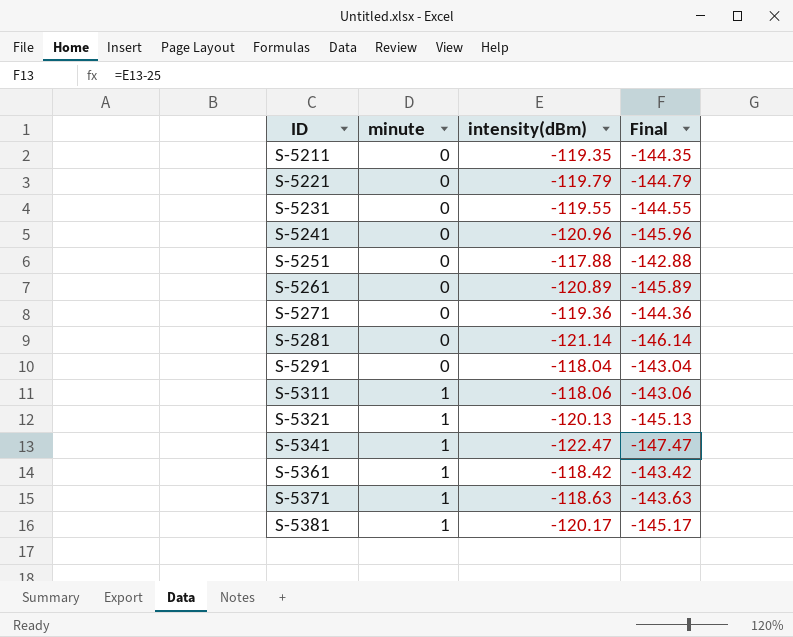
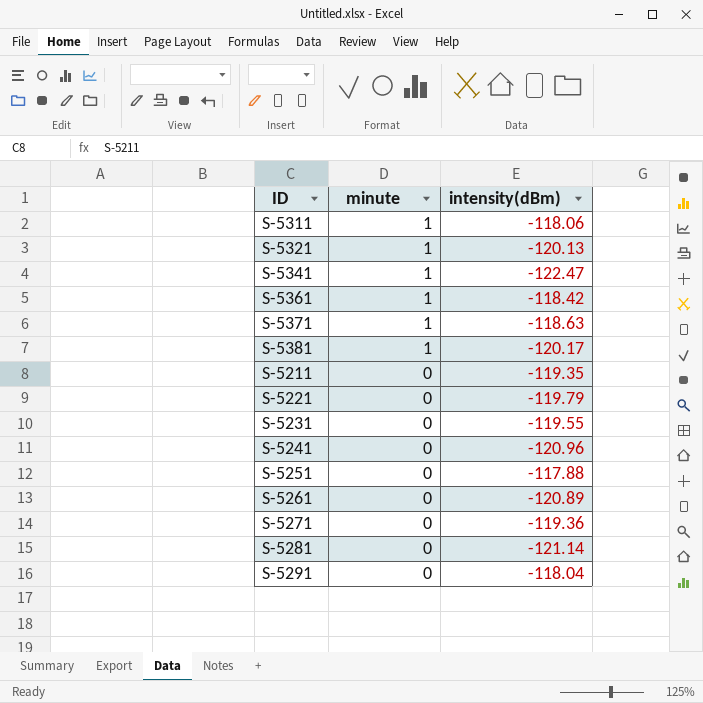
row order: ID ascending -> minute descending
column Final | formula: [intensity(dBm)] - 25 -> none

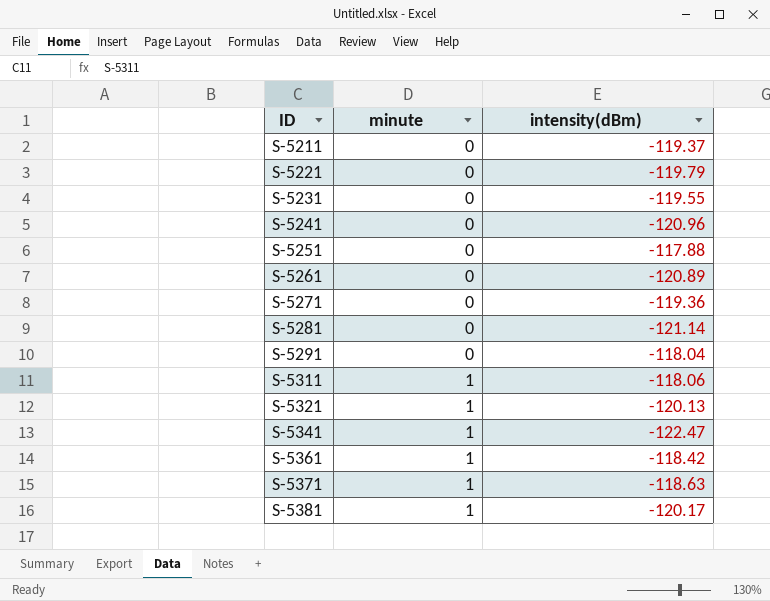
row order: minute descending -> ID ascending
S-5211 | intensity(dBm): -119.35 -> -119.37

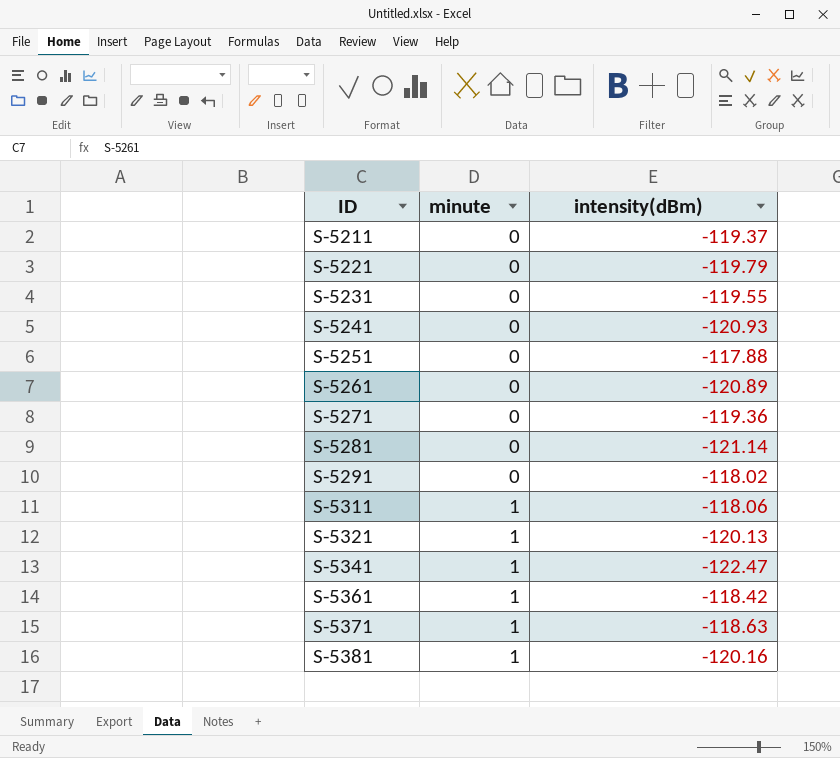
S-5241 | intensity(dBm): -120.96 -> -120.93
S-5291 | intensity(dBm): -118.04 -> -118.02
S-5381 | intensity(dBm): -120.17 -> -120.16

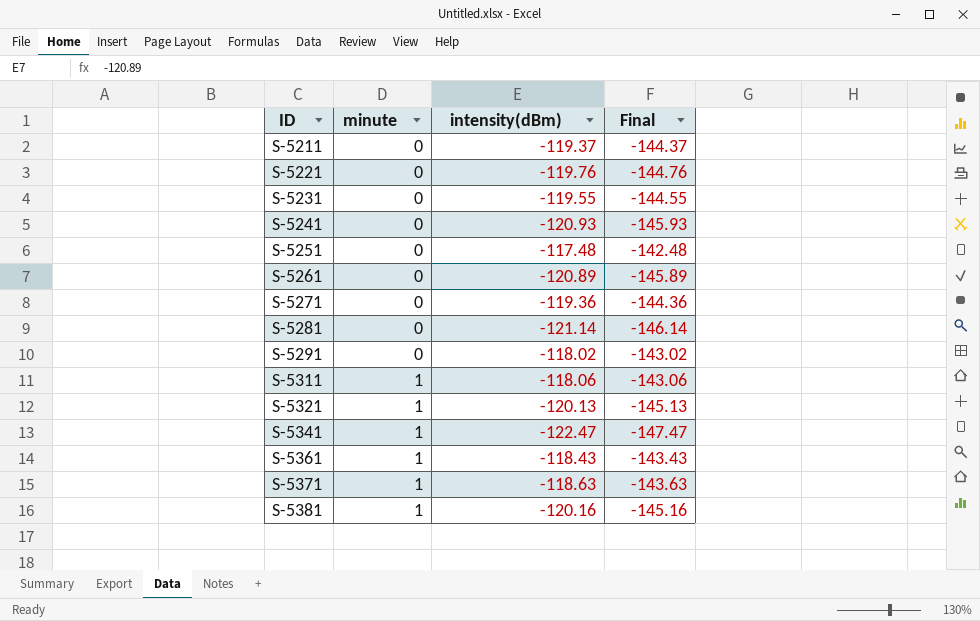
column Final | formula: none -> [intensity(dBm)] - 25
S-5221 | intensity(dBm): -119.79 -> -119.76
S-5251 | intensity(dBm): -117.88 -> -117.48
S-5361 | intensity(dBm): -118.42 -> -118.43

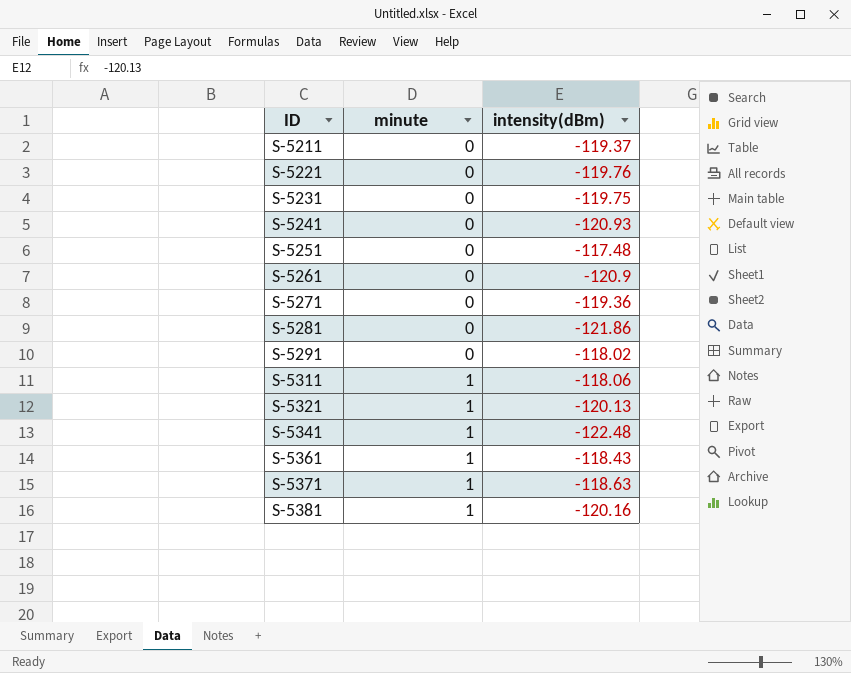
column Final | formula: [intensity(dBm)] - 25 -> none
S-5231 | intensity(dBm): -119.55 -> -119.75
S-5261 | intensity(dBm): -120.89 -> -120.9
S-5281 | intensity(dBm): -121.14 -> -121.86
S-5341 | intensity(dBm): -122.47 -> -122.48

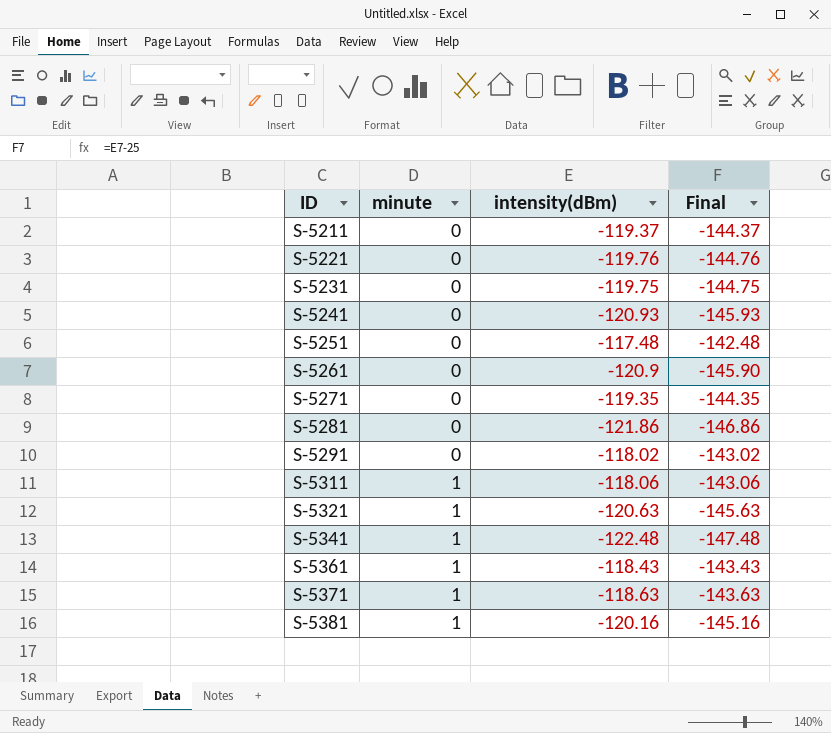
column Final | formula: none -> [intensity(dBm)] - 25
S-5271 | intensity(dBm): -119.36 -> -119.35
S-5321 | intensity(dBm): -120.13 -> -120.63

